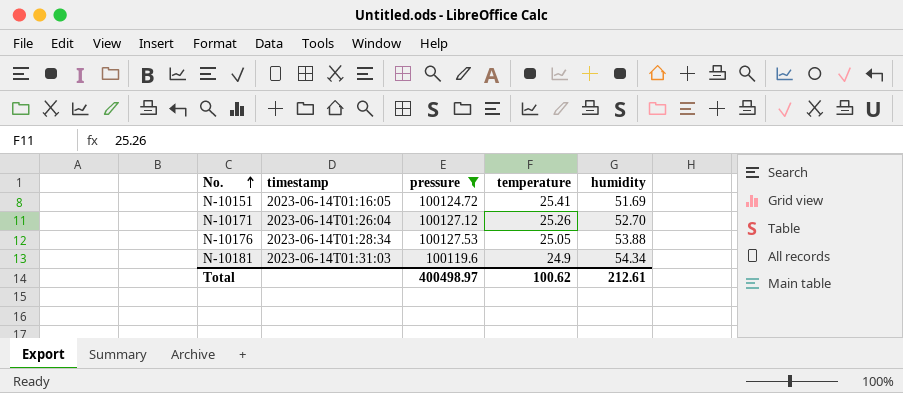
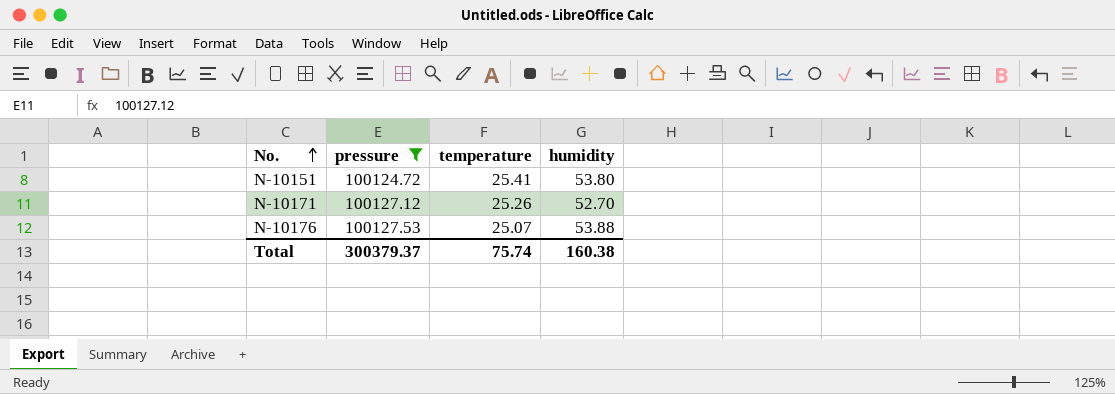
column timestamp | position: 2 -> none
row N-10181: 2023-06-14T01:31:03 | 100119.6 | 24.9 | 54.34 -> none
N-10151 | humidity: 51.69 -> 53.80
N-10176 | temperature: 25.05 -> 25.07
Total | pressure: 400498.97 -> 300379.37
Total | temperature: 100.62 -> 75.74
Total | humidity: 212.61 -> 160.38

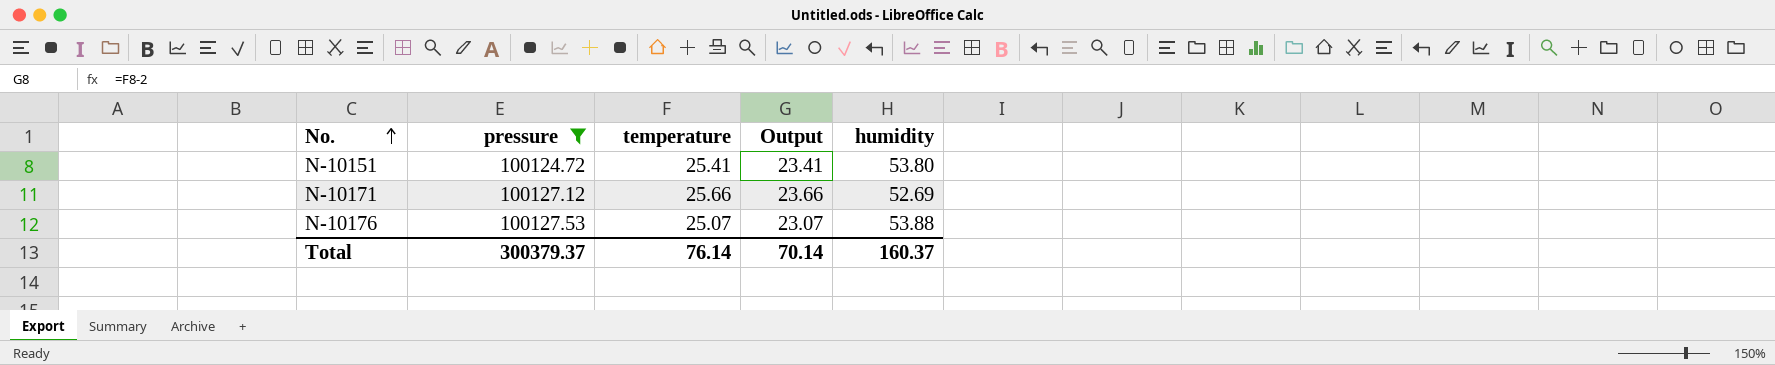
column Output | formula: none -> [temperature] - 2
N-10171 | temperature: 25.26 -> 25.66
N-10171 | humidity: 52.70 -> 52.69
Total | temperature: 75.74 -> 76.14
Total | humidity: 160.38 -> 160.37

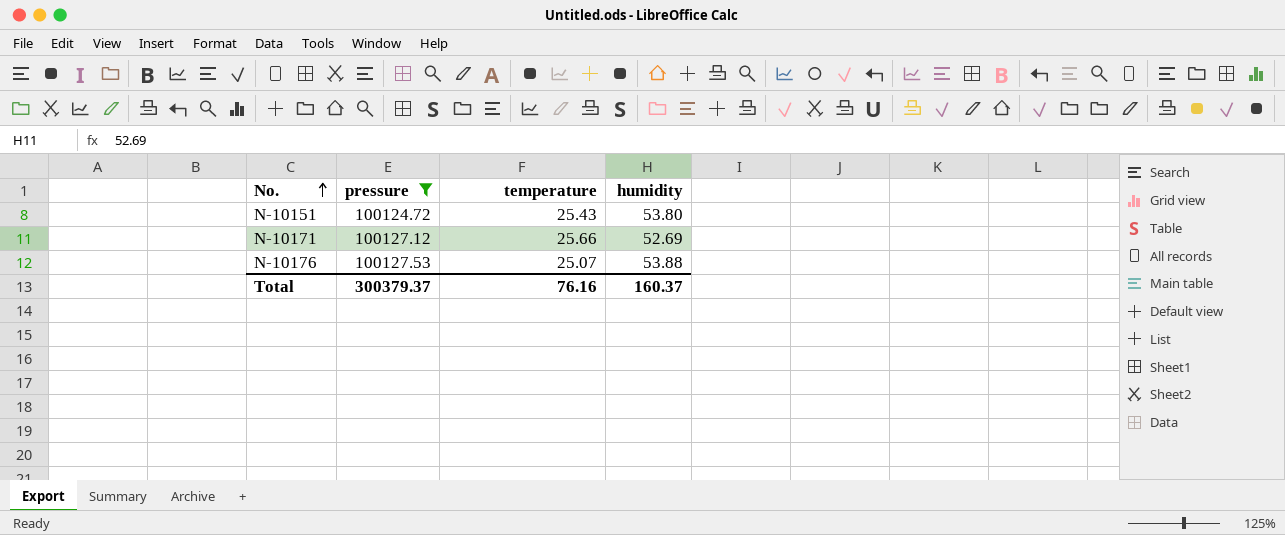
column Output | formula: [temperature] - 2 -> none
N-10151 | temperature: 25.41 -> 25.43
Total | temperature: 76.14 -> 76.16

